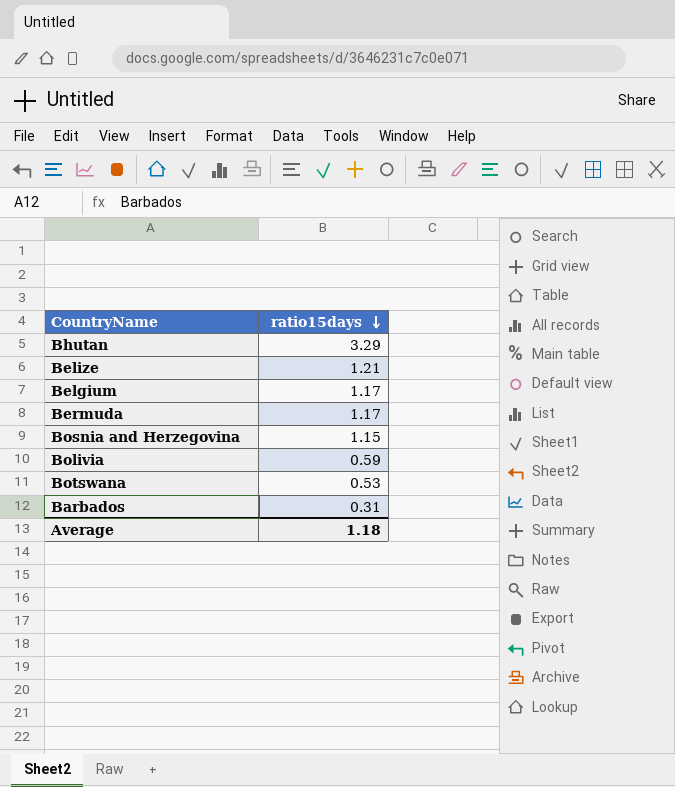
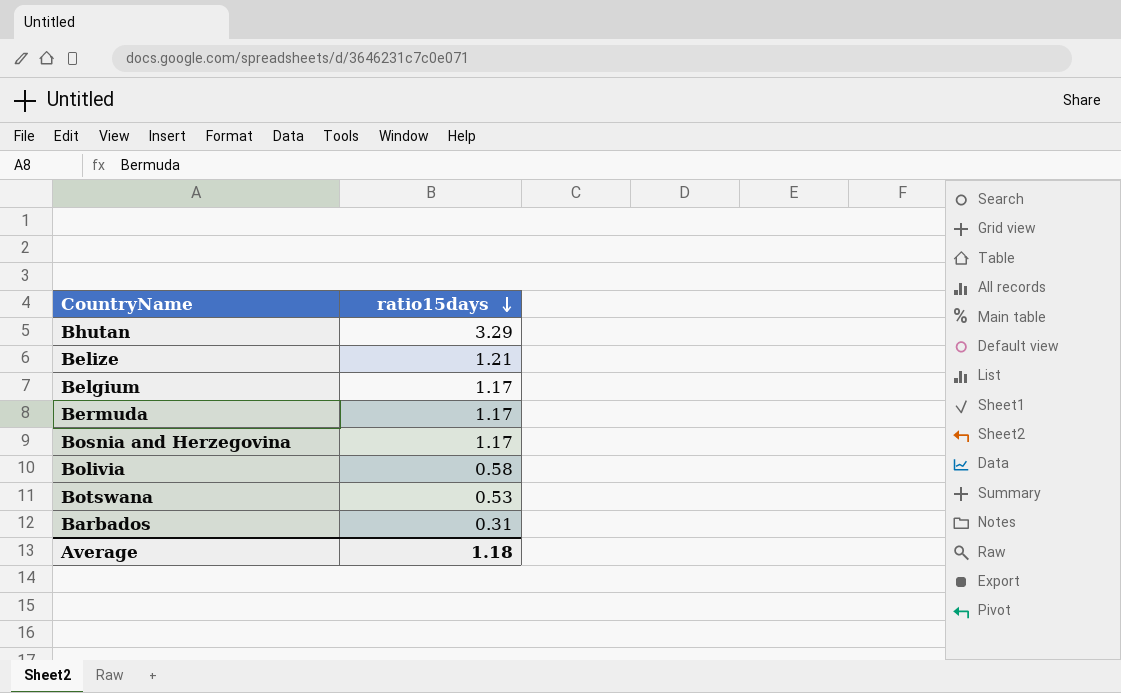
Bosnia and Herzegovina | ratio15days: 1.15 -> 1.17
Bolivia | ratio15days: 0.59 -> 0.58

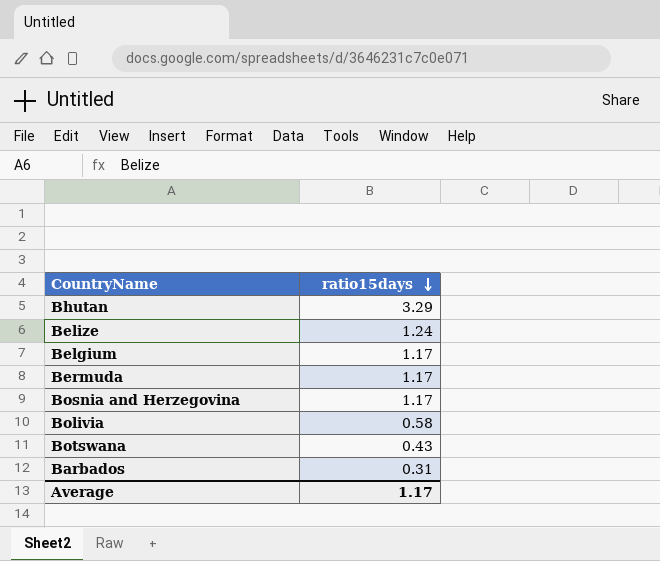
Belize | ratio15days: 1.21 -> 1.24
Botswana | ratio15days: 0.53 -> 0.43
Average | ratio15days: 1.18 -> 1.17

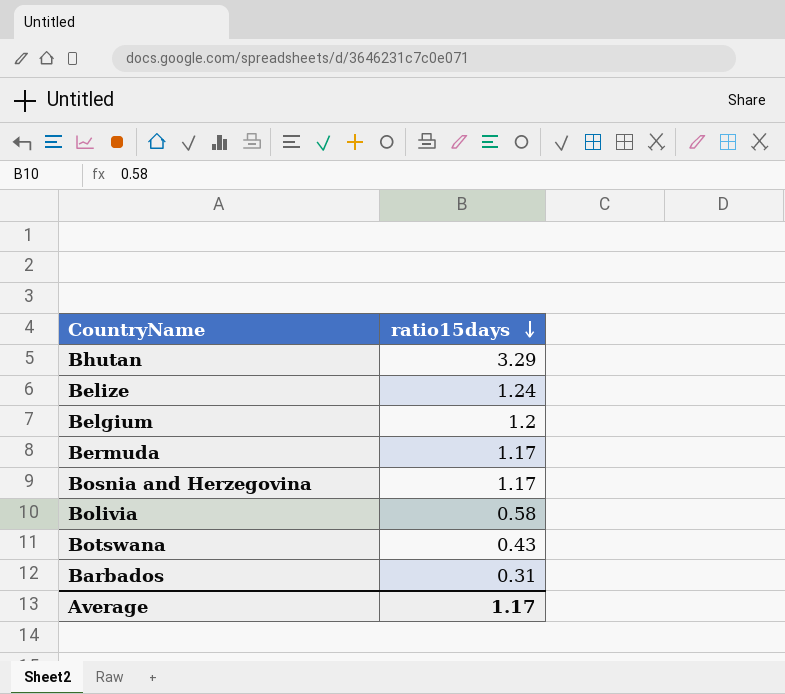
Belgium | ratio15days: 1.17 -> 1.2

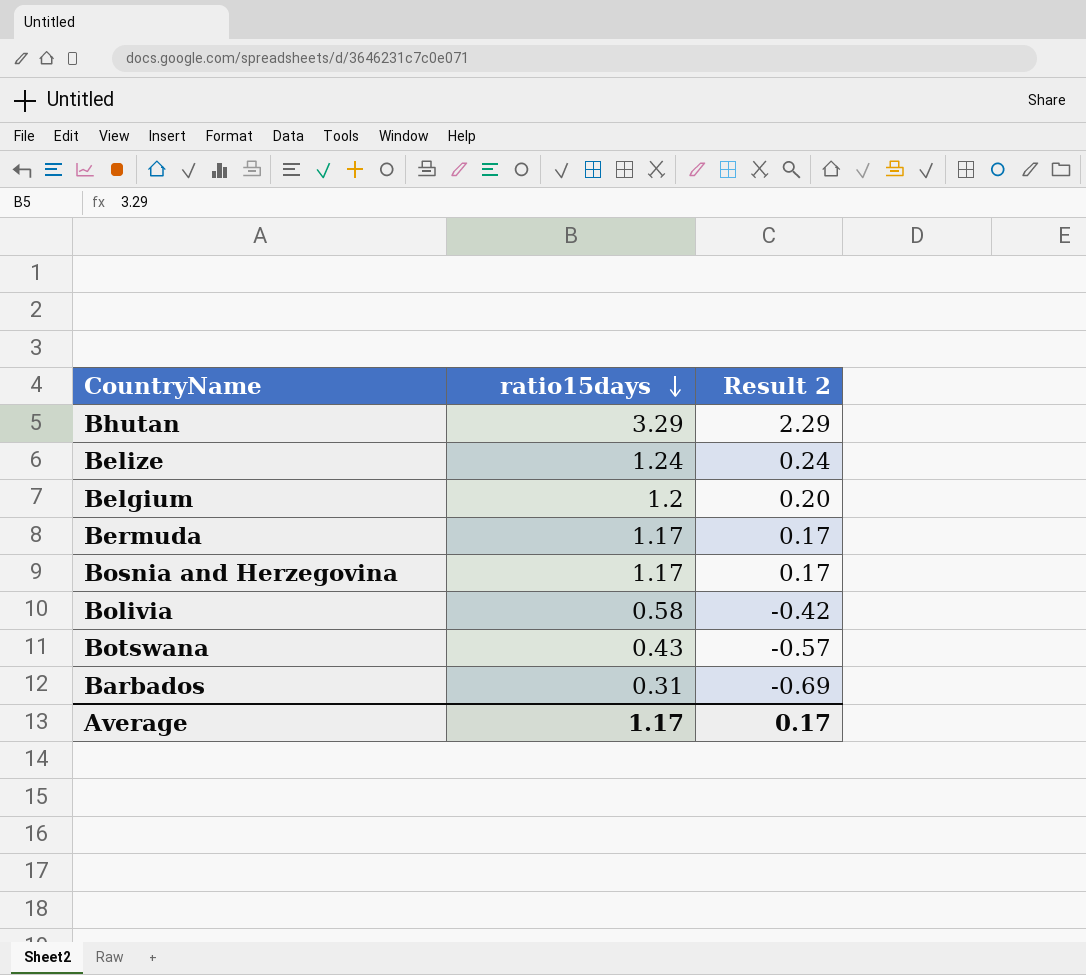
column Result 2 | formula: none -> [ratio15days] - 1

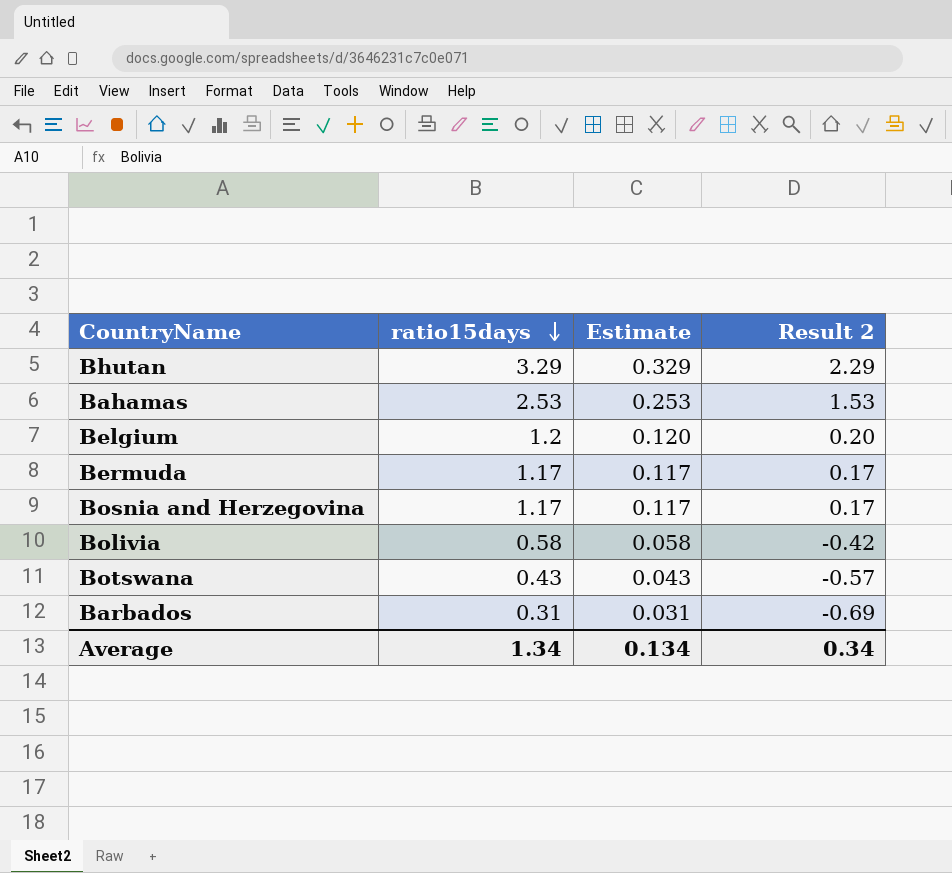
column Estimate | formula: none -> [ratio15days] * 0.1
row Belize: 1.24 | 0.24 -> none
row Bahamas: none -> 2.53 | 0.253 | 1.53
Average | ratio15days: 1.17 -> 1.34
Average | Result 2: 0.17 -> 0.34

